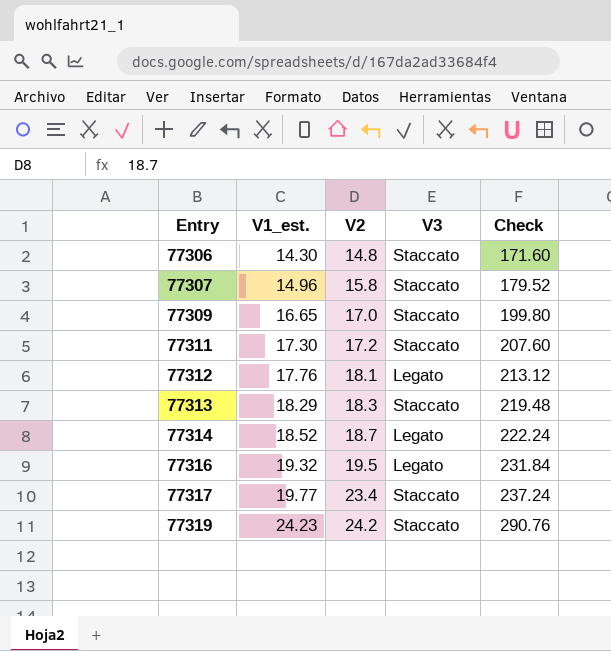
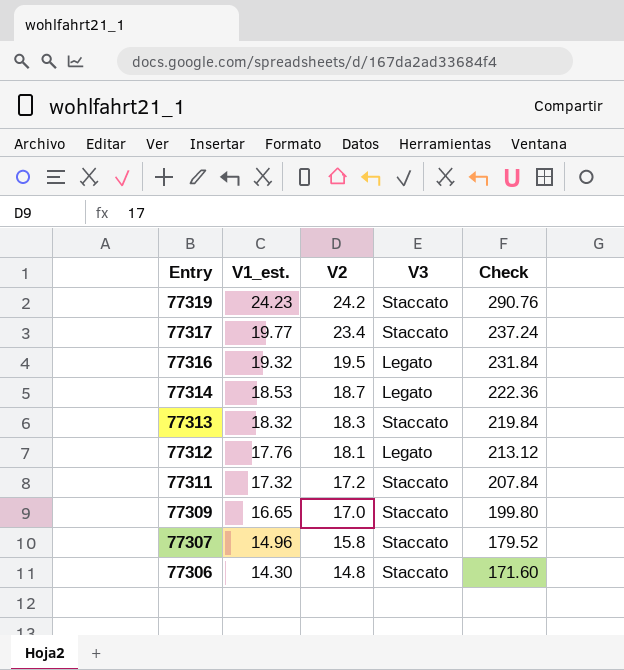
row order: Entry ascending -> Entry descending
77314 | V1_est.: 18.52 -> 18.53
77314 | Check: 222.24 -> 222.36
77313 | V1_est.: 18.29 -> 18.32
77313 | Check: 219.48 -> 219.84
77311 | V1_est.: 17.30 -> 17.32
77311 | Check: 207.60 -> 207.84

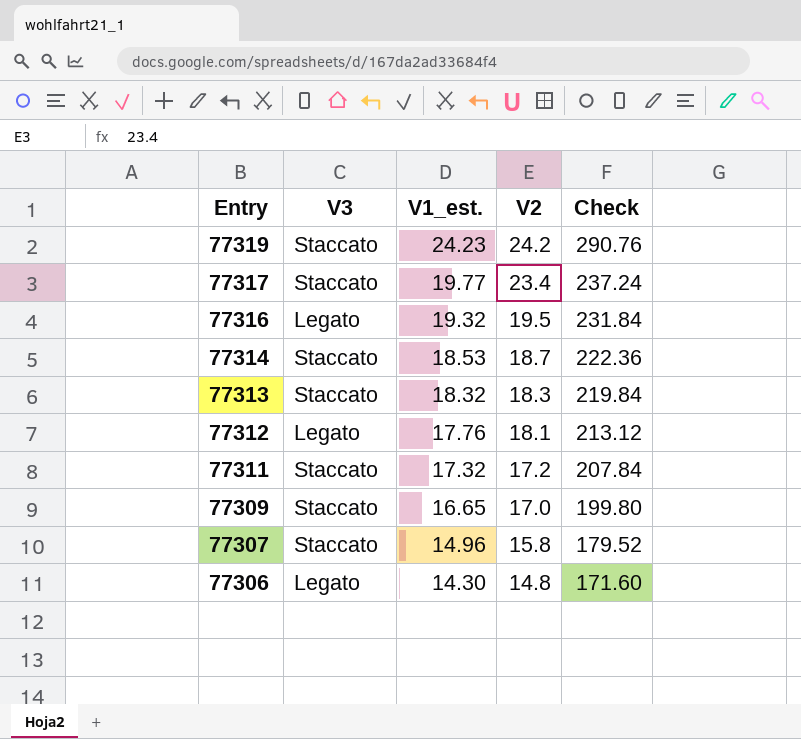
column V3 | position: 4 -> 2
77314 | V3: Legato -> Staccato
77306 | V3: Staccato -> Legato

